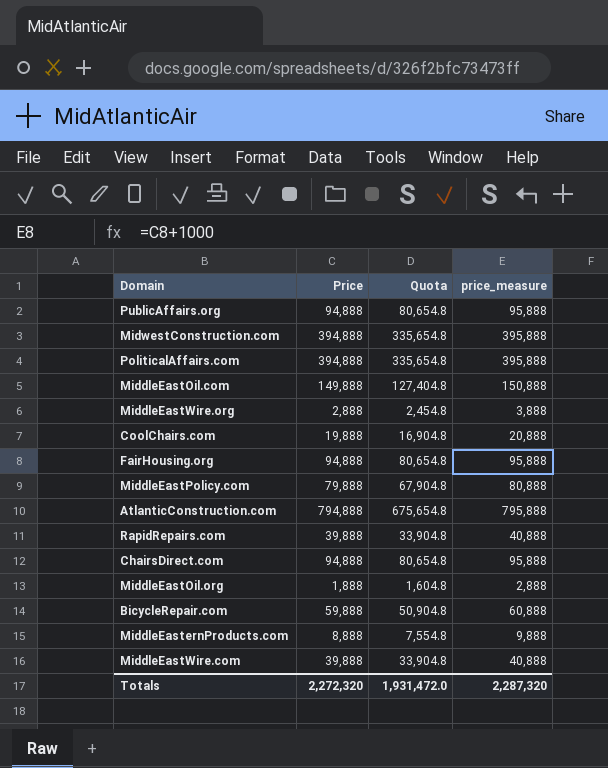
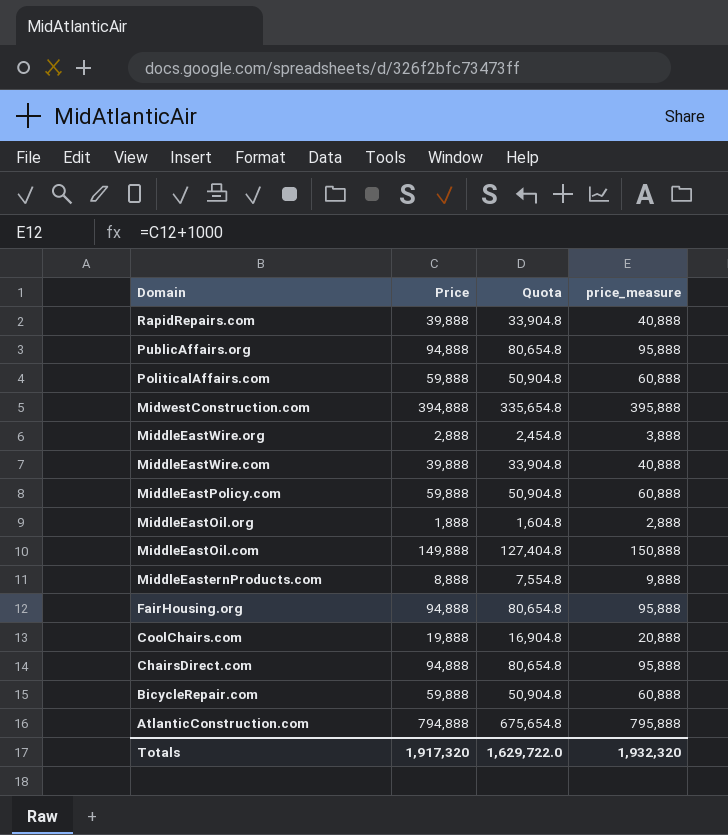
row order: none -> Domain descending
PoliticalAffairs.com | Price: 394,888 -> 59,888
PoliticalAffairs.com | Quota: 335,654.8 -> 50,904.8
PoliticalAffairs.com | price_measure: 395,888 -> 60,888
MiddleEastPolicy.com | Price: 79,888 -> 59,888
MiddleEastPolicy.com | Quota: 67,904.8 -> 50,904.8
MiddleEastPolicy.com | price_measure: 80,888 -> 60,888
Totals | Price: 2,272,320 -> 1,917,320
Totals | Quota: 1,931,472.0 -> 1,629,722.0
Totals | price_measure: 2,287,320 -> 1,932,320

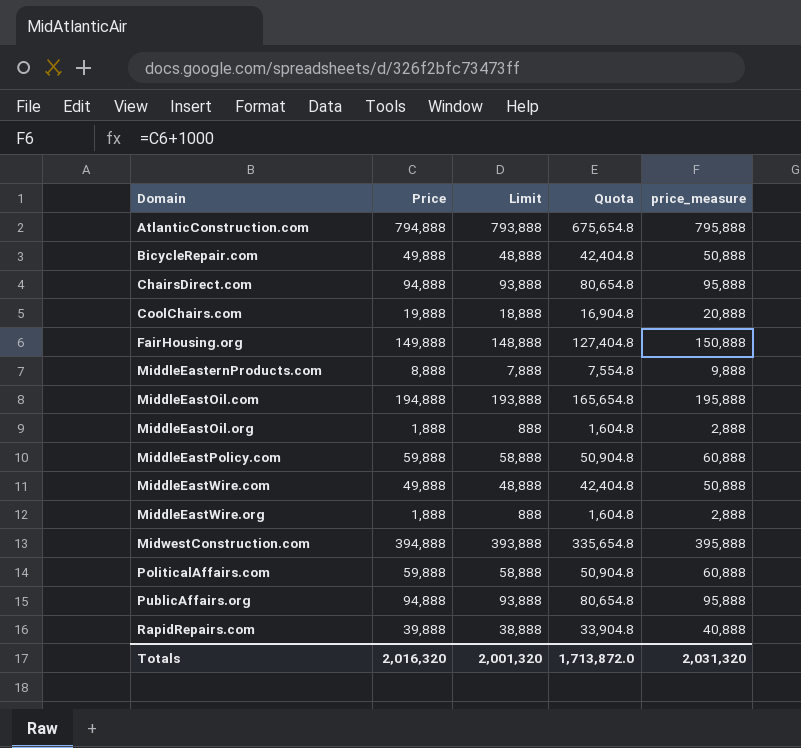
row order: Domain descending -> Domain ascending
column Limit | formula: none -> [Price] - 1000
BicycleRepair.com | Price: 59,888 -> 49,888
BicycleRepair.com | Quota: 50,904.8 -> 42,404.8
BicycleRepair.com | price_measure: 60,888 -> 50,888
FairHousing.org | Price: 94,888 -> 149,888
FairHousing.org | Quota: 80,654.8 -> 127,404.8
FairHousing.org | price_measure: 95,888 -> 150,888
MiddleEastOil.com | Price: 149,888 -> 194,888
MiddleEastOil.com | Quota: 127,404.8 -> 165,654.8
MiddleEastOil.com | price_measure: 150,888 -> 195,888
MiddleEastWire.com | Price: 39,888 -> 49,888
MiddleEastWire.com | Quota: 33,904.8 -> 42,404.8
MiddleEastWire.com | price_measure: 40,888 -> 50,888
MiddleEastWire.org | Price: 2,888 -> 1,888
MiddleEastWire.org | Quota: 2,454.8 -> 1,604.8
MiddleEastWire.org | price_measure: 3,888 -> 2,888
Totals | Price: 1,917,320 -> 2,016,320
Totals | Quota: 1,629,722.0 -> 1,713,872.0
Totals | price_measure: 1,932,320 -> 2,031,320

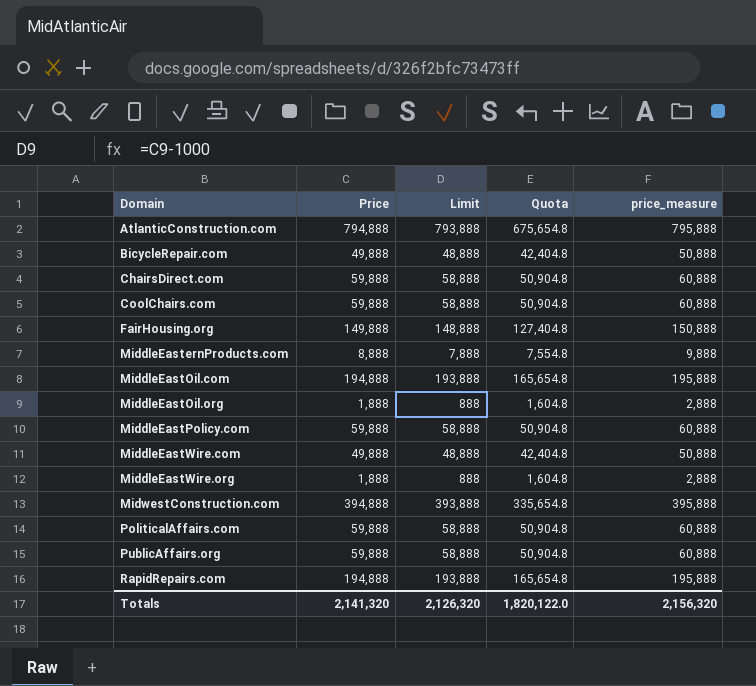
ChairsDirect.com | Price: 94,888 -> 59,888
ChairsDirect.com | Limit: 93,888 -> 58,888
ChairsDirect.com | Quota: 80,654.8 -> 50,904.8
ChairsDirect.com | price_measure: 95,888 -> 60,888
CoolChairs.com | Price: 19,888 -> 59,888
CoolChairs.com | Limit: 18,888 -> 58,888
CoolChairs.com | Quota: 16,904.8 -> 50,904.8
CoolChairs.com | price_measure: 20,888 -> 60,888
PublicAffairs.org | Price: 94,888 -> 59,888
PublicAffairs.org | Limit: 93,888 -> 58,888
PublicAffairs.org | Quota: 80,654.8 -> 50,904.8
PublicAffairs.org | price_measure: 95,888 -> 60,888
RapidRepairs.com | Price: 39,888 -> 194,888
RapidRepairs.com | Limit: 38,888 -> 193,888
RapidRepairs.com | Quota: 33,904.8 -> 165,654.8
RapidRepairs.com | price_measure: 40,888 -> 195,888
Totals | Price: 2,016,320 -> 2,141,320
Totals | Limit: 2,001,320 -> 2,126,320
Totals | Quota: 1,713,872.0 -> 1,820,122.0
Totals | price_measure: 2,031,320 -> 2,156,320

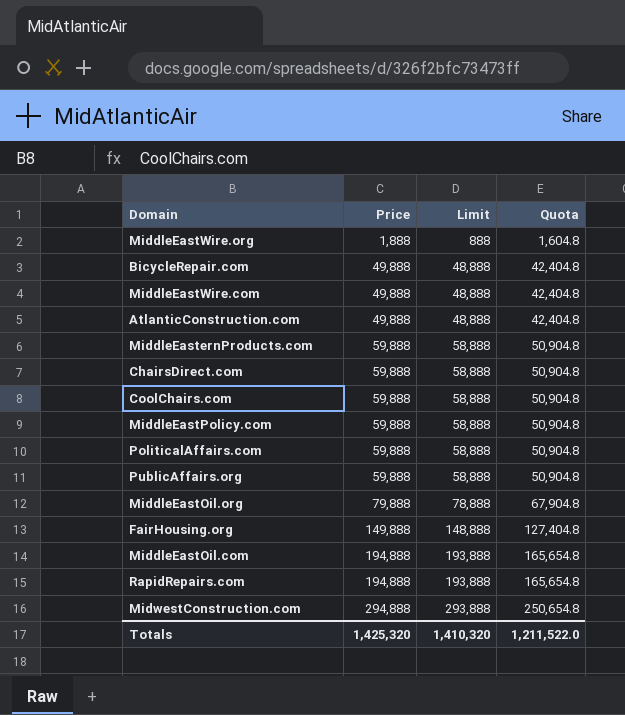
row order: Domain ascending -> Price ascending
column price_measure | formula: [Price] + 1000 -> none
AtlanticConstruction.com | Price: 794,888 -> 49,888
AtlanticConstruction.com | Limit: 793,888 -> 48,888
AtlanticConstruction.com | Quota: 675,654.8 -> 42,404.8
MiddleEasternProducts.com | Price: 8,888 -> 59,888
MiddleEasternProducts.com | Limit: 7,888 -> 58,888
MiddleEasternProducts.com | Quota: 7,554.8 -> 50,904.8
MiddleEastOil.org | Price: 1,888 -> 79,888
MiddleEastOil.org | Limit: 888 -> 78,888
MiddleEastOil.org | Quota: 1,604.8 -> 67,904.8
MidwestConstruction.com | Price: 394,888 -> 294,888
MidwestConstruction.com | Limit: 393,888 -> 293,888
MidwestConstruction.com | Quota: 335,654.8 -> 250,654.8
Totals | Price: 2,141,320 -> 1,425,320
Totals | Limit: 2,126,320 -> 1,410,320
Totals | Quota: 1,820,122.0 -> 1,211,522.0

